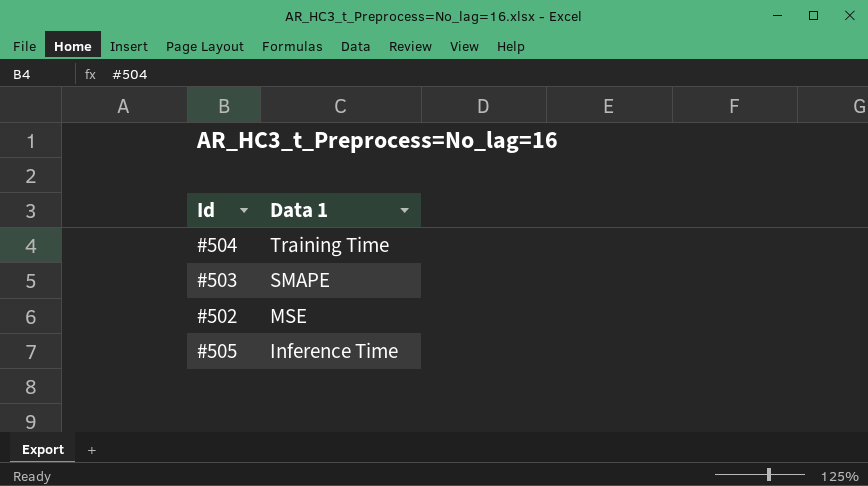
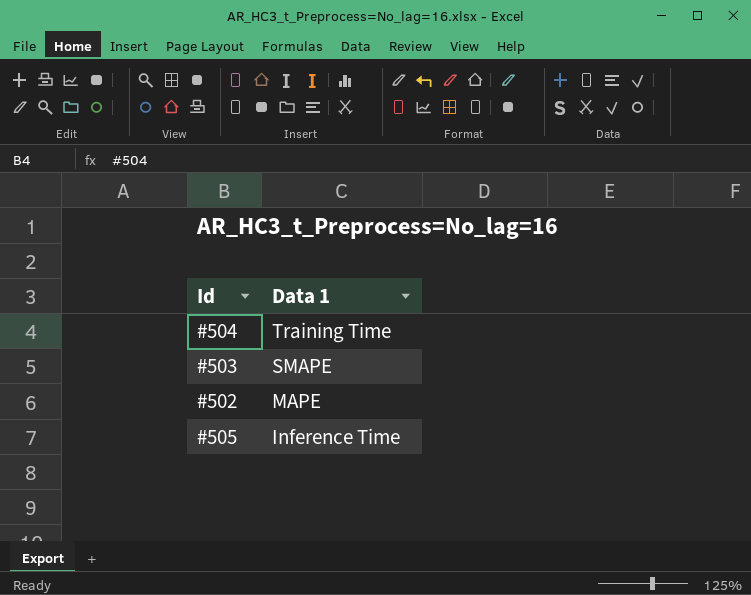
#502 | Data 1: MSE -> MAPE

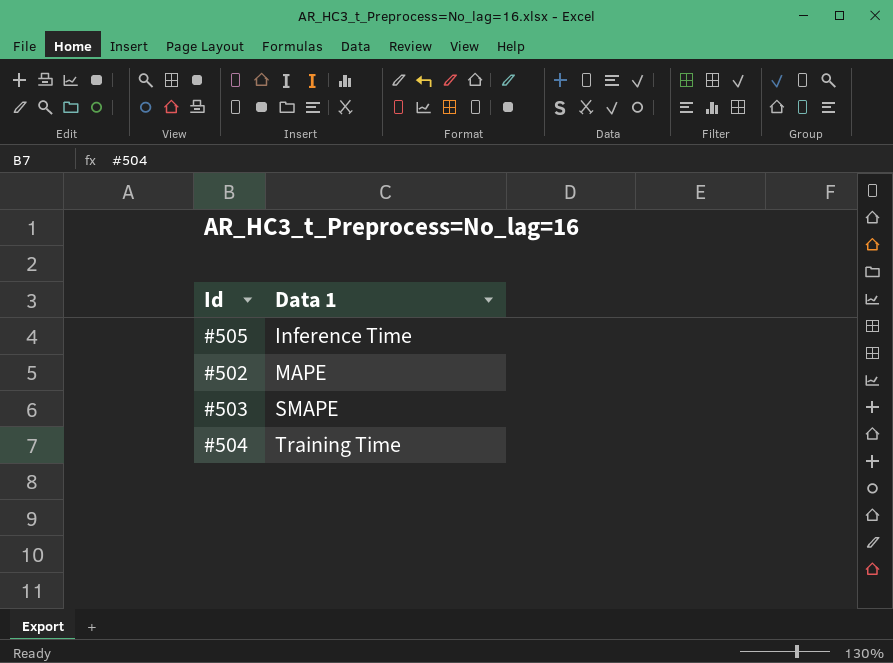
row order: Data 1 descending -> Data 1 ascending

